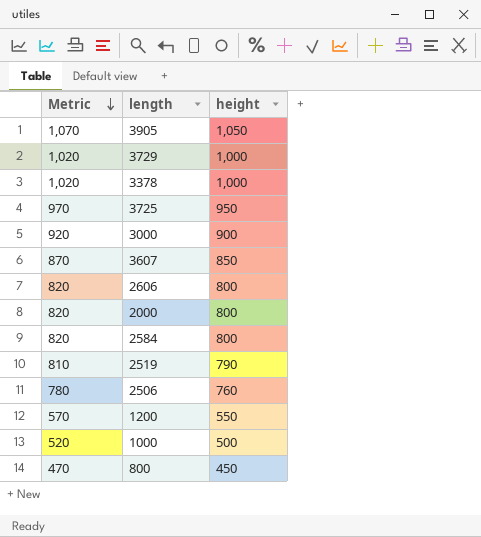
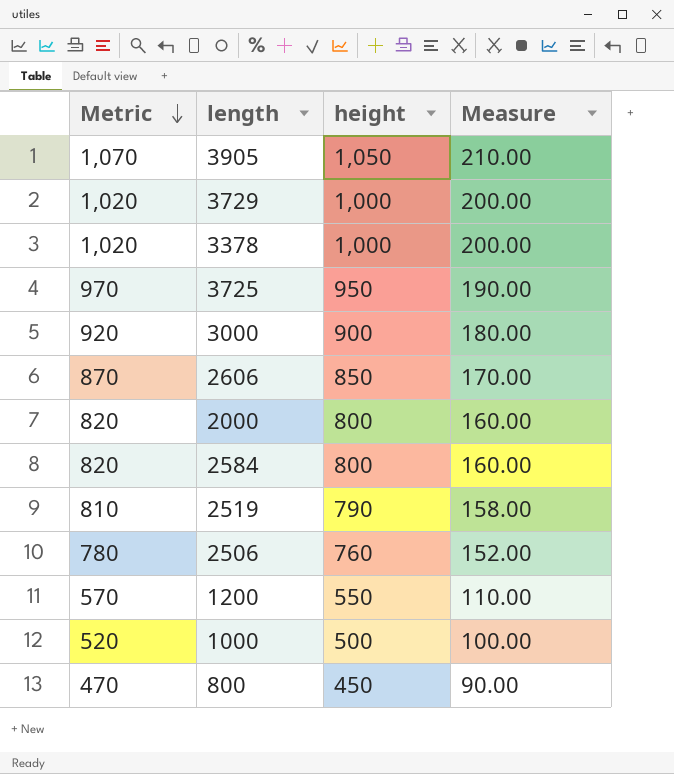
column Measure | formula: none -> [height] * 0.2
row 3607: 870 | 850 -> none
2606 | Metric: 820 -> 870
2606 | height: 800 -> 850

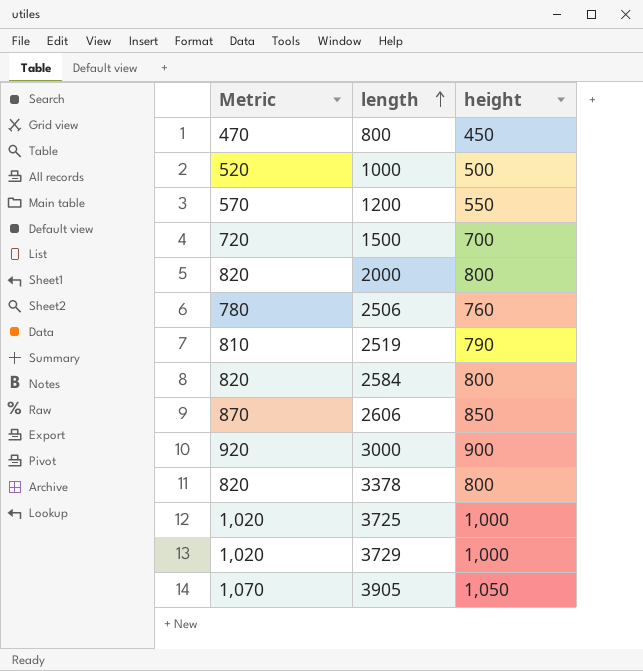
row order: Metric descending -> length ascending
column Measure | formula: [height] * 0.2 -> none
row 1500: none -> 720 | 700
3378 | Metric: 1,020 -> 820
3378 | height: 1,000 -> 800
3725 | Metric: 970 -> 1,020
3725 | height: 950 -> 1,000

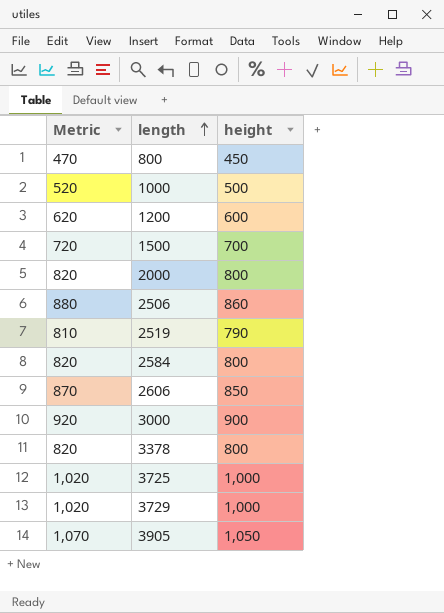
1200 | Metric: 570 -> 620
1200 | height: 550 -> 600
2506 | Metric: 780 -> 880
2506 | height: 760 -> 860

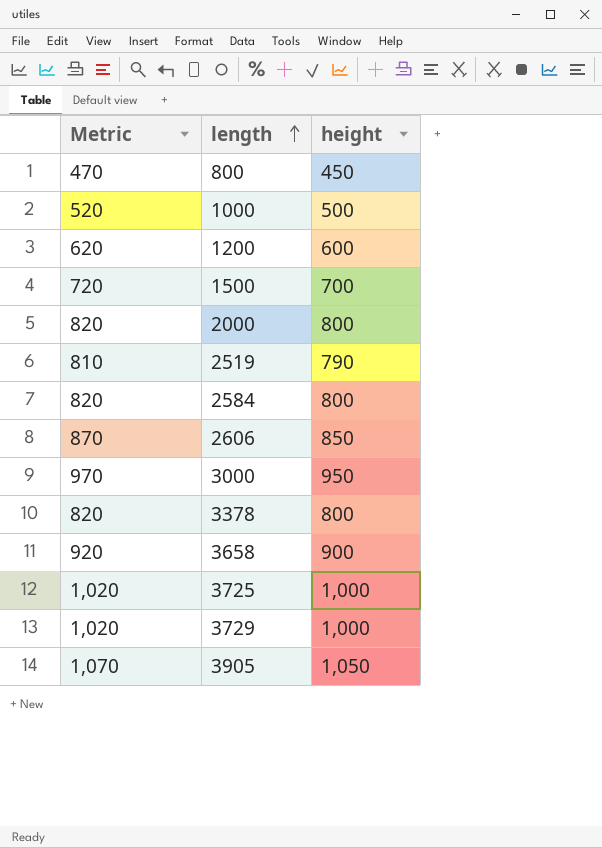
row 2506: 880 | 860 -> none
3000 | Metric: 920 -> 970
3000 | height: 900 -> 950
row 3658: none -> 920 | 900

